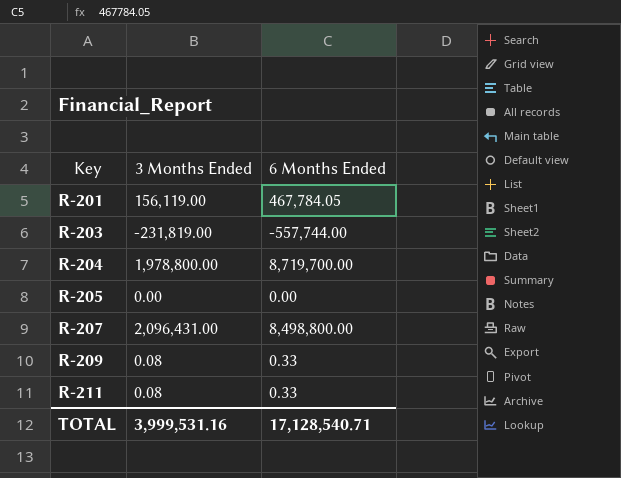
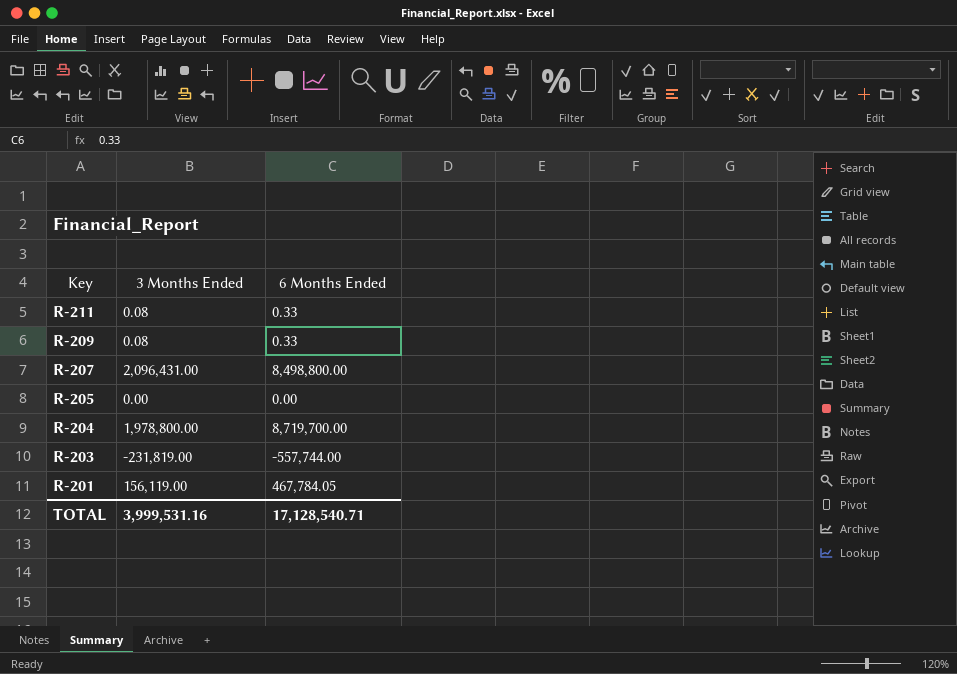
row order: Key ascending -> Key descending

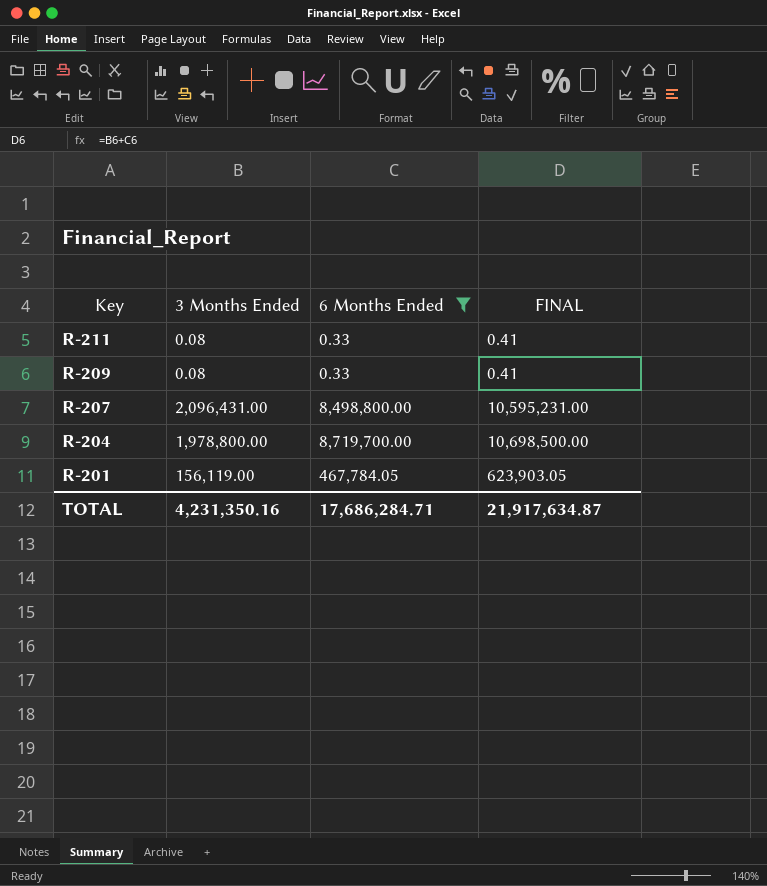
filter: none -> 6 Months Ended >= 0.33
column FINAL | formula: none -> [3 Months Ended] + [6 Months Ended]
TOTAL | 3 Months Ended: 3,999,531.16 -> 4,231,350.16
TOTAL | 6 Months Ended: 17,128,540.71 -> 17,686,284.71

